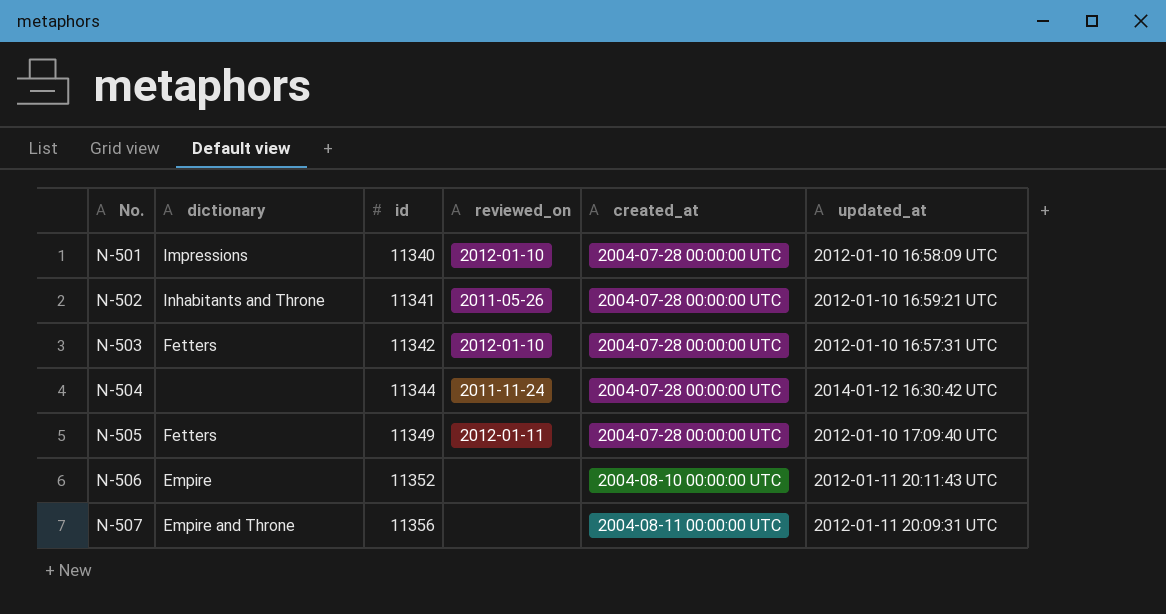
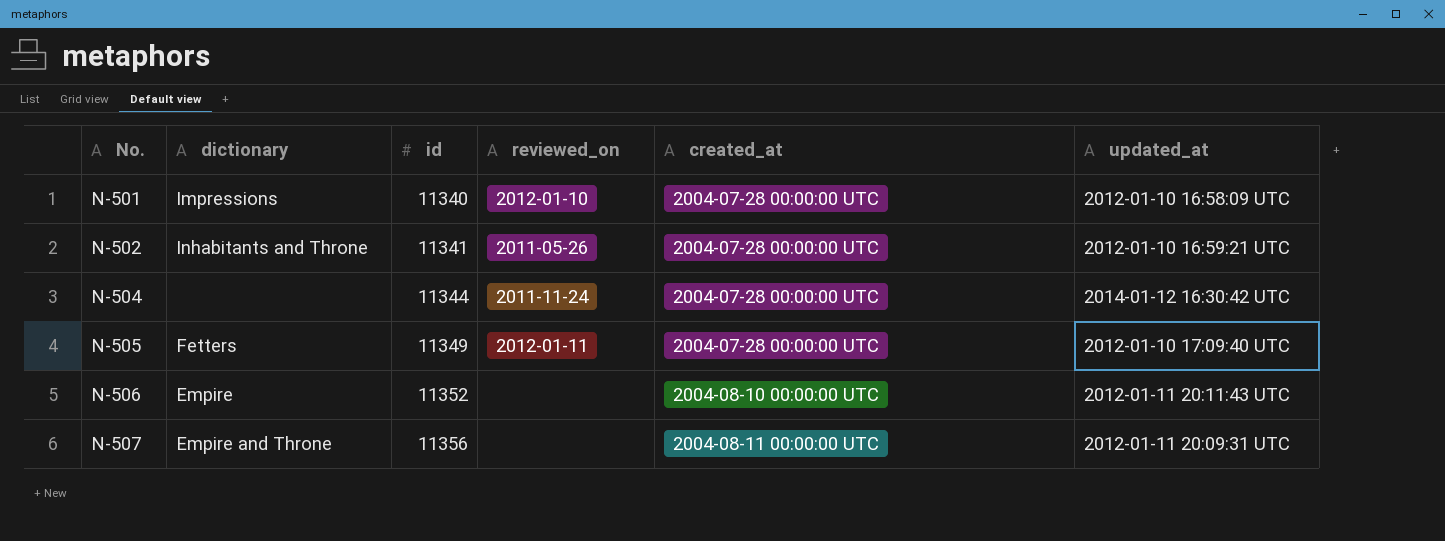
row N-503: Fetters | 11342 | 2012-01-10 | 2004-07-28 00:00:00 UTC | 2012-01-10 16:57:31 UTC -> none

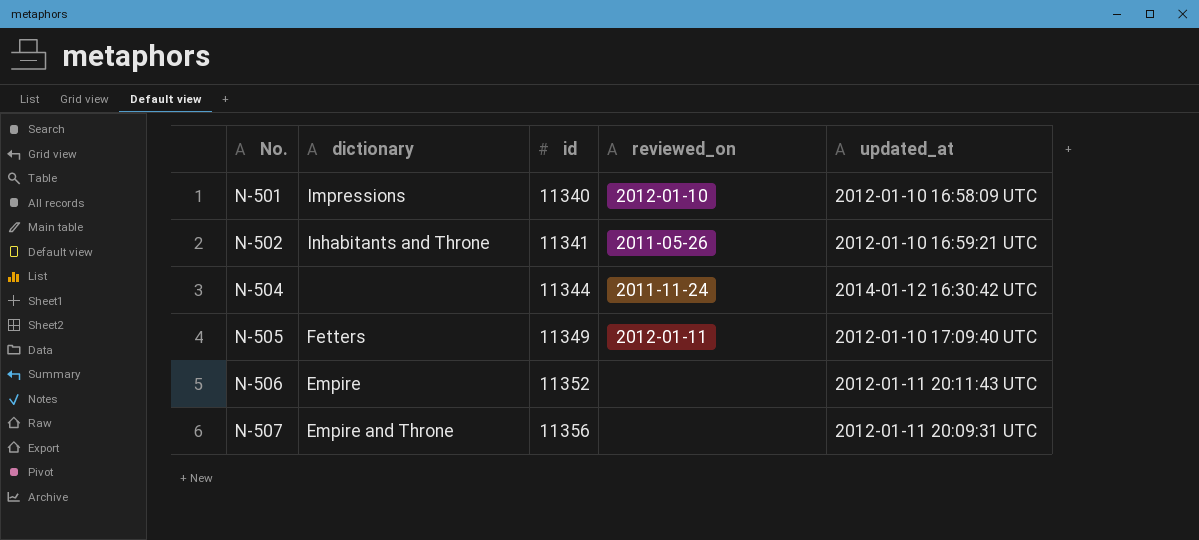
column created_at | position: 5 -> none

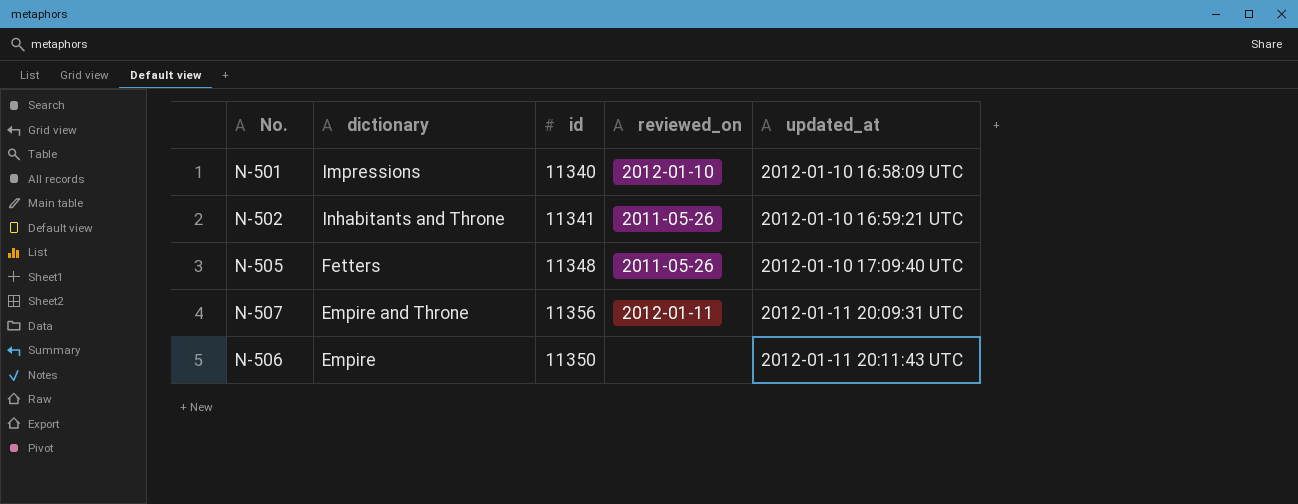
row order: No. ascending -> updated_at ascending
row N-504: none | 11344 | 2011-11-24 | 2014-01-12 16:30:42 UTC -> none
N-505 | id: 11349 -> 11348
N-505 | reviewed_on: 2012-01-11 -> 2011-05-26
N-507 | reviewed_on: none -> 2012-01-11
N-506 | id: 11352 -> 11350

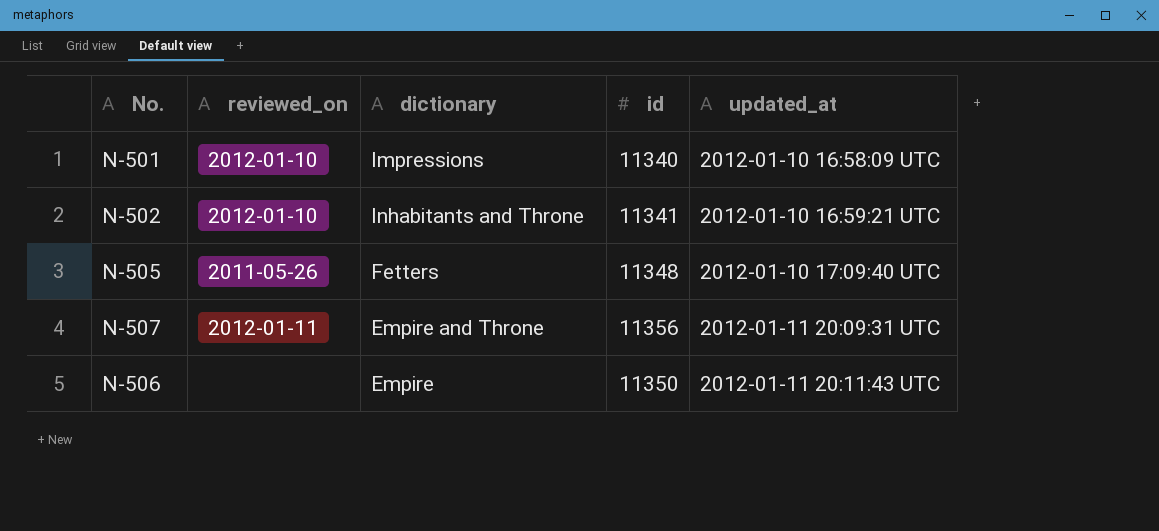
column reviewed_on | position: 4 -> 2
N-502 | reviewed_on: 2011-05-26 -> 2012-01-10

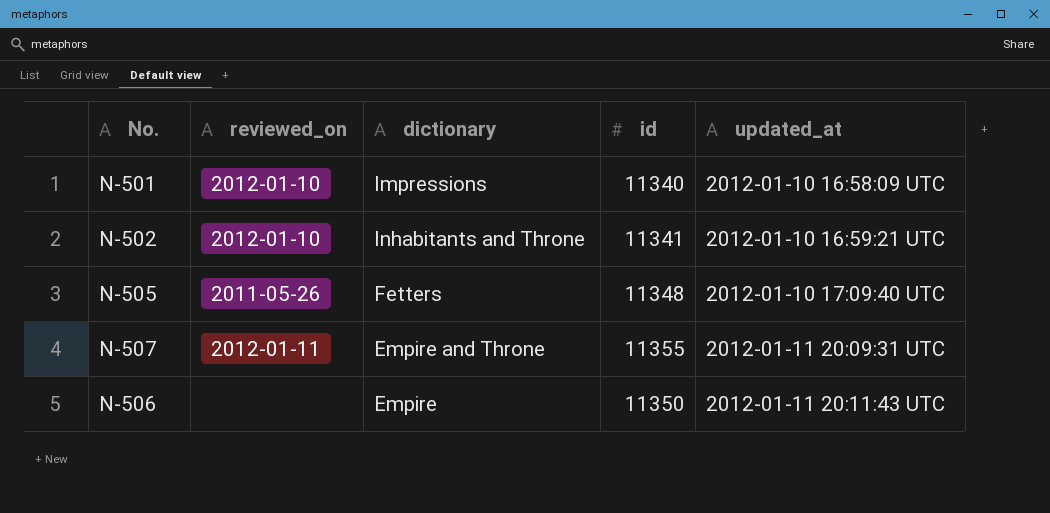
N-507 | id: 11356 -> 11355

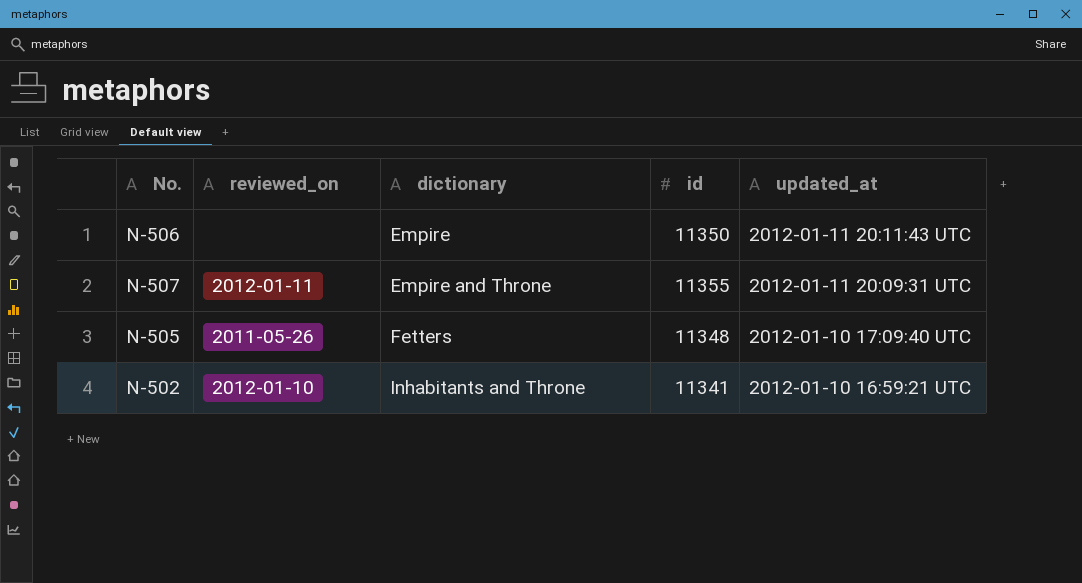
row order: updated_at ascending -> dictionary ascending
row N-501: 2012-01-10 | Impressions | 11340 | 2012-01-10 16:58:09 UTC -> none

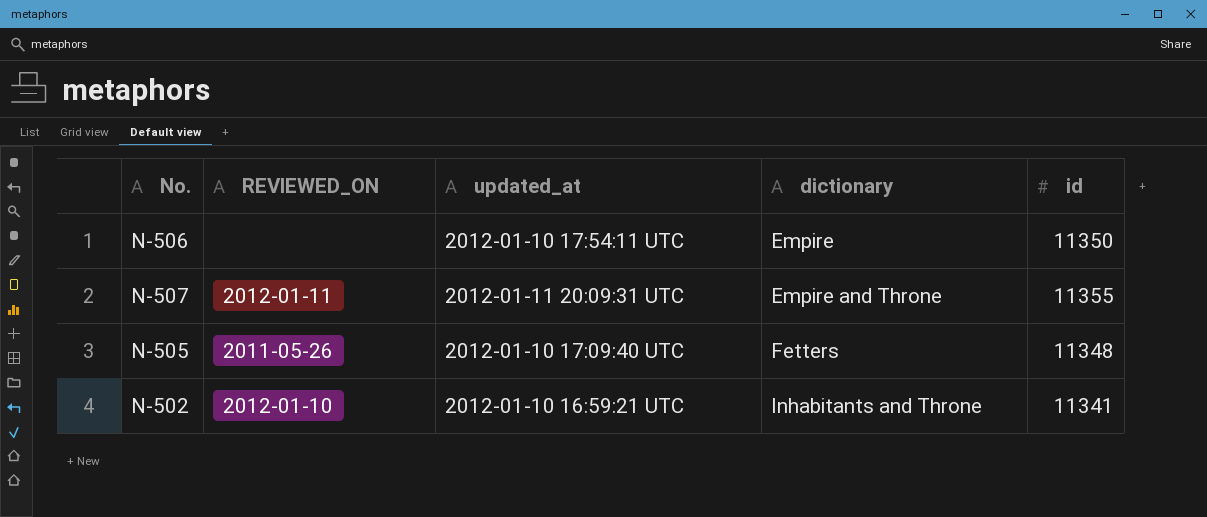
column name: reviewed_on -> REVIEWED_ON
column updated_at | position: 5 -> 3
N-506 | updated_at: 2012-01-11 20:11:43 UTC -> 2012-01-10 17:54:11 UTC

